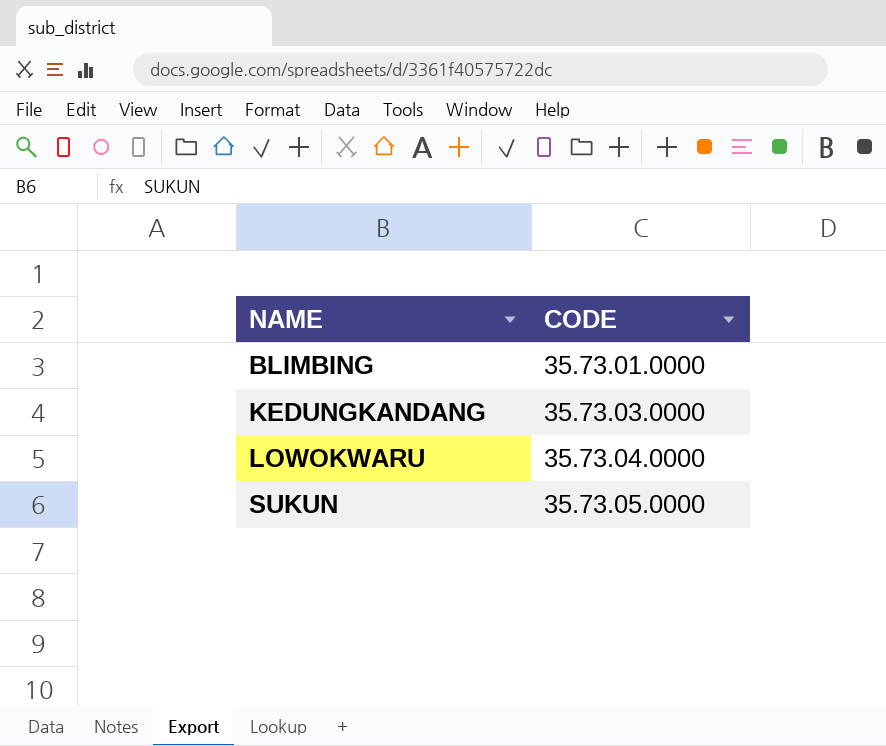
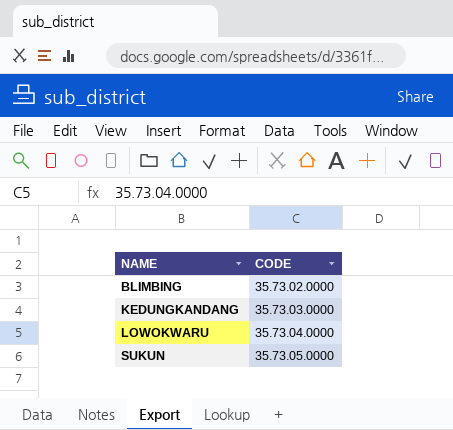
BLIMBING | CODE: 35.73.01.0000 -> 35.73.02.0000

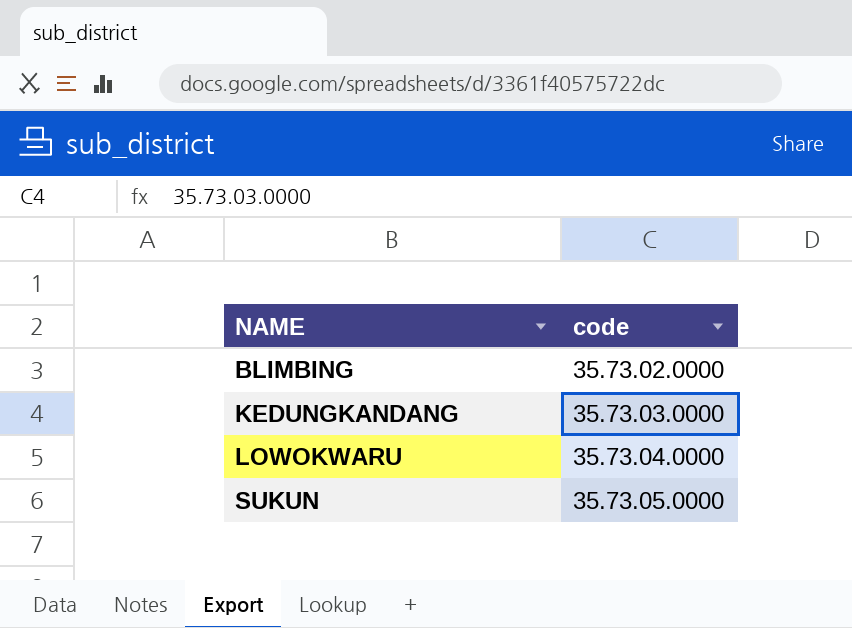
column name: CODE -> code

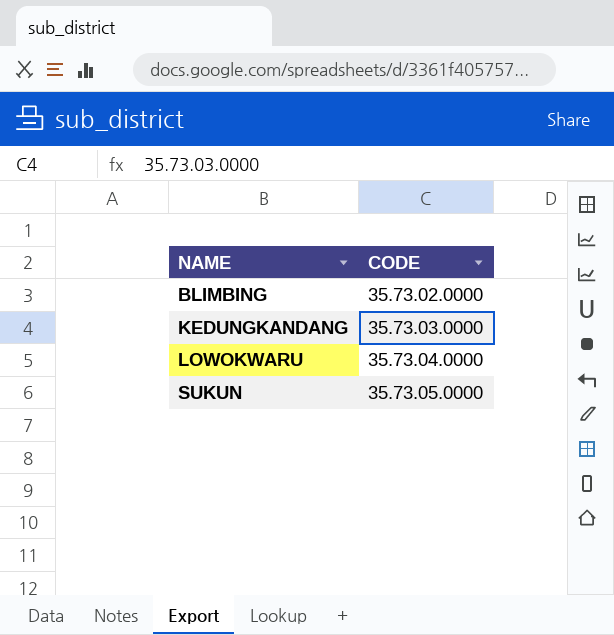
column name: code -> CODE

